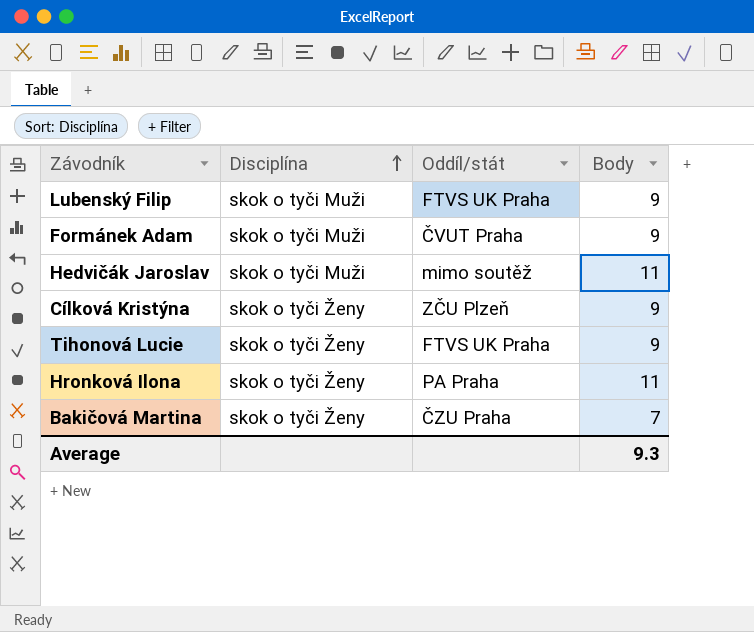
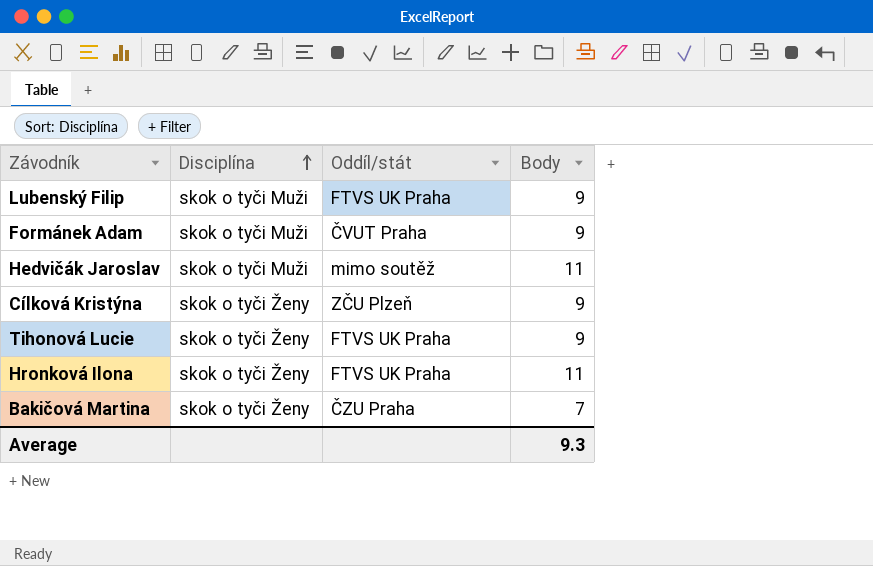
Hronková Ilona | Oddíl/stát: PA Praha -> FTVS UK Praha

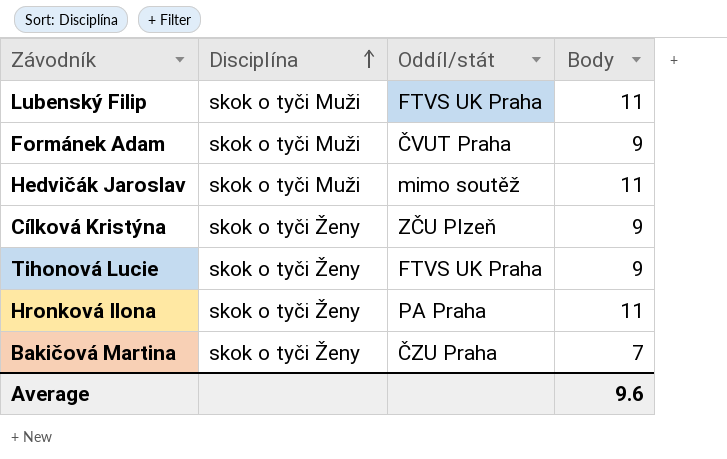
Lubenský Filip | Body: 9 -> 11
Hronková Ilona | Oddíl/stát: FTVS UK Praha -> PA Praha
Average | Body: 9.3 -> 9.6

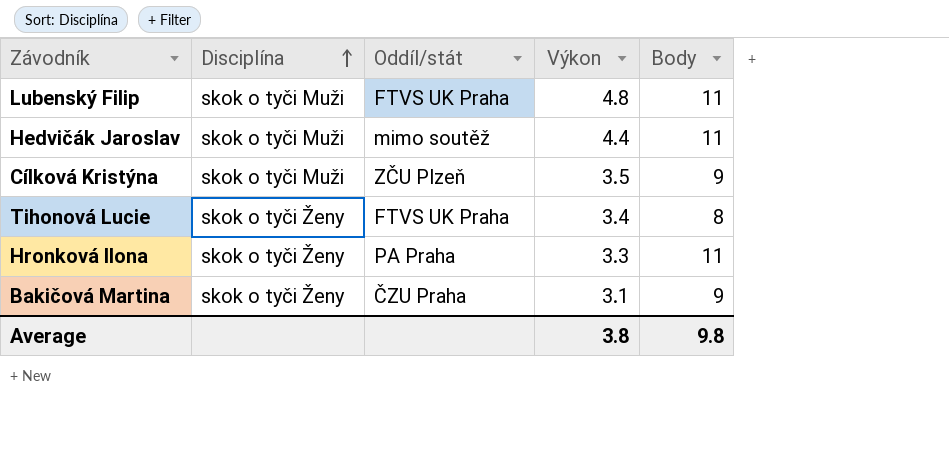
column Výkon | position: none -> 4
row Formánek Adam: skok o tyči Muži | ČVUT Praha | 9 -> none
Cílková Kristýna | Disciplína: skok o tyči Ženy -> skok o tyči Muži
Tihonová Lucie | Body: 9 -> 8
Bakičová Martina | Body: 7 -> 9
Average | Body: 9.6 -> 9.8

